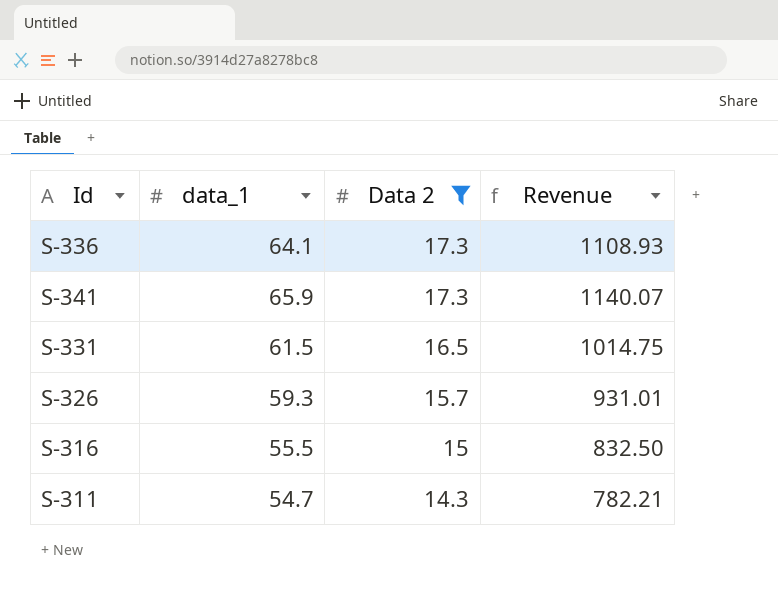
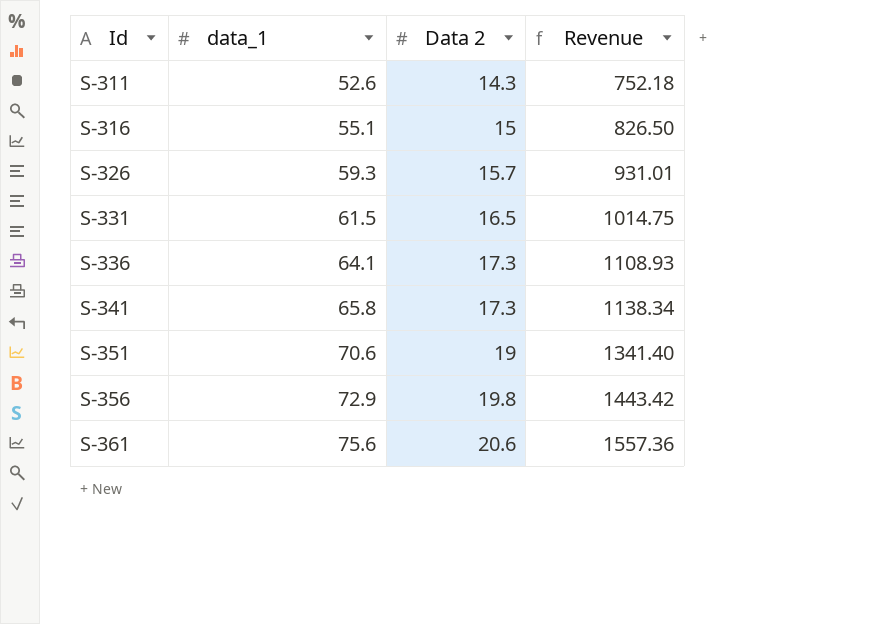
filter: Data 2 <= 17.3 -> none
row order: Data 2 descending -> Id ascending
S-311 | data_1: 54.7 -> 52.6
S-311 | Revenue: 782.21 -> 752.18
S-316 | data_1: 55.5 -> 55.1
S-316 | Revenue: 832.50 -> 826.50
S-341 | data_1: 65.9 -> 65.8
S-341 | Revenue: 1140.07 -> 1138.34

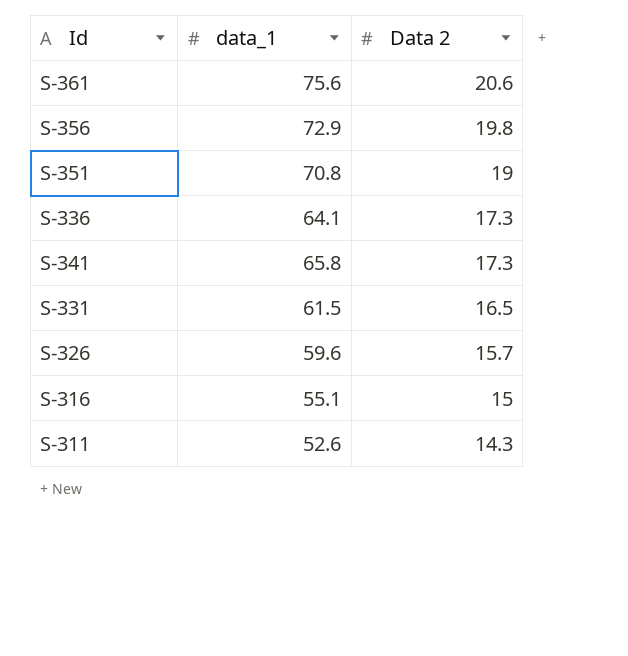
row order: Id ascending -> Data 2 descending
column Revenue | formula: [data_1] * [Data 2] -> none
S-351 | data_1: 70.6 -> 70.8
S-326 | data_1: 59.3 -> 59.6

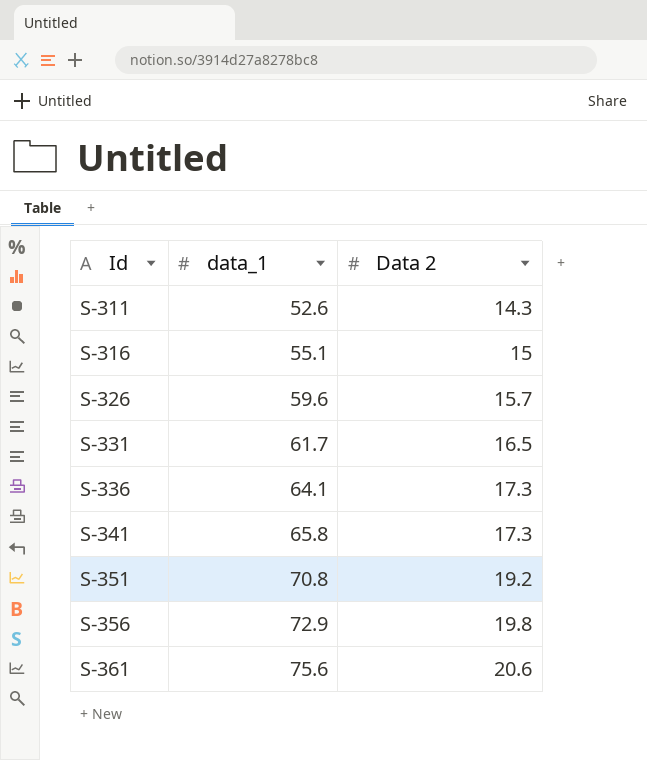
row order: Data 2 descending -> Id ascending
S-331 | data_1: 61.5 -> 61.7
S-351 | Data 2: 19 -> 19.2

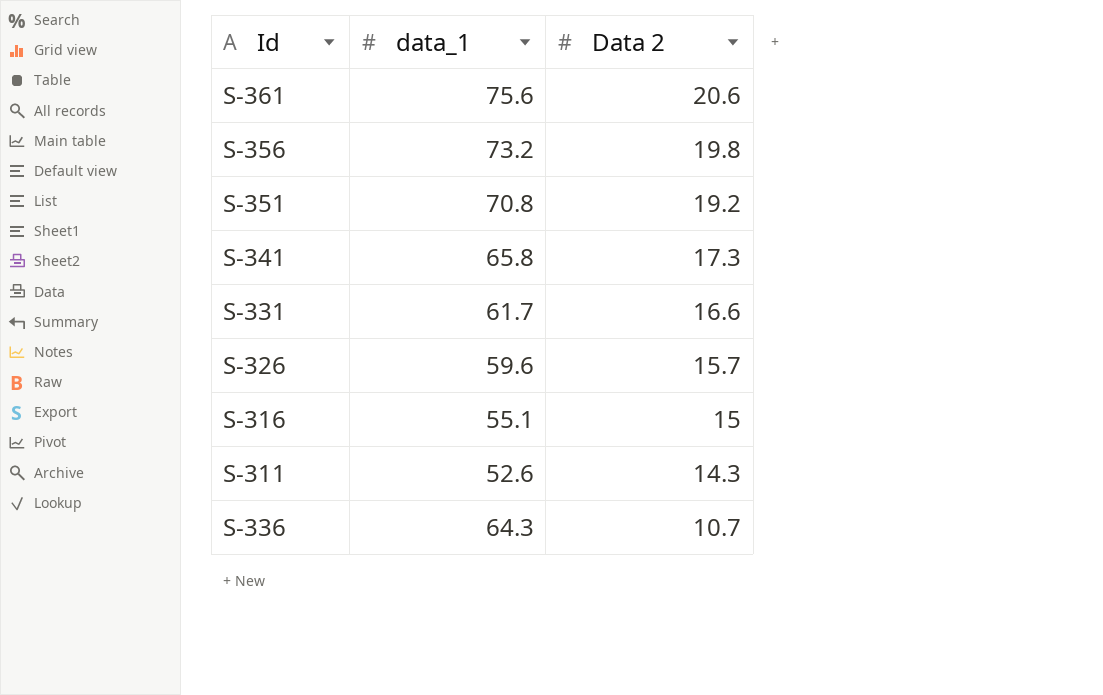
row order: Id ascending -> Data 2 descending
S-356 | data_1: 72.9 -> 73.2
S-331 | Data 2: 16.5 -> 16.6
S-336 | data_1: 64.1 -> 64.3
S-336 | Data 2: 17.3 -> 10.7

